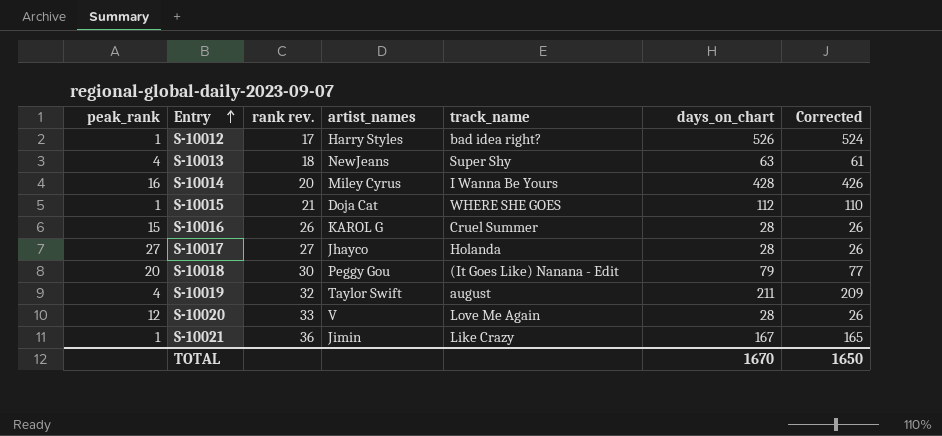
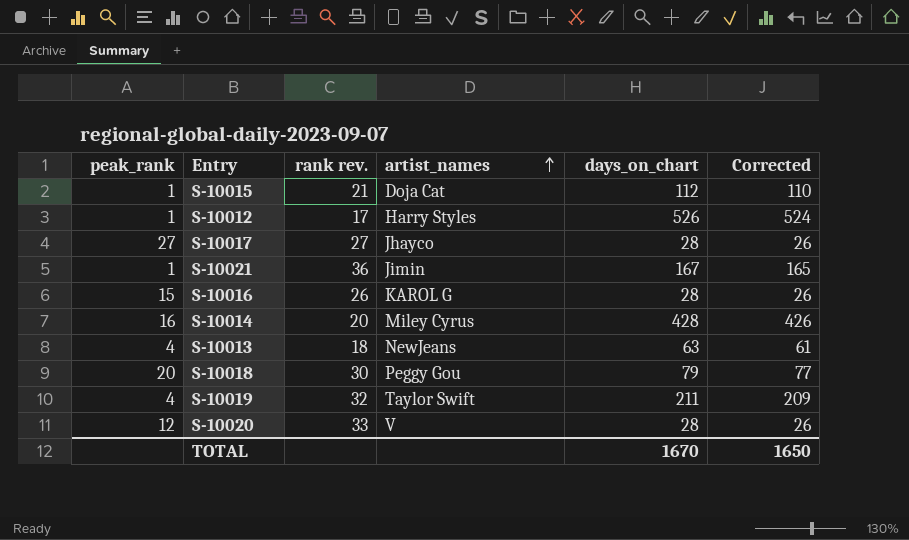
row order: Entry ascending -> artist_names ascending
column track_name | position: 5 -> none

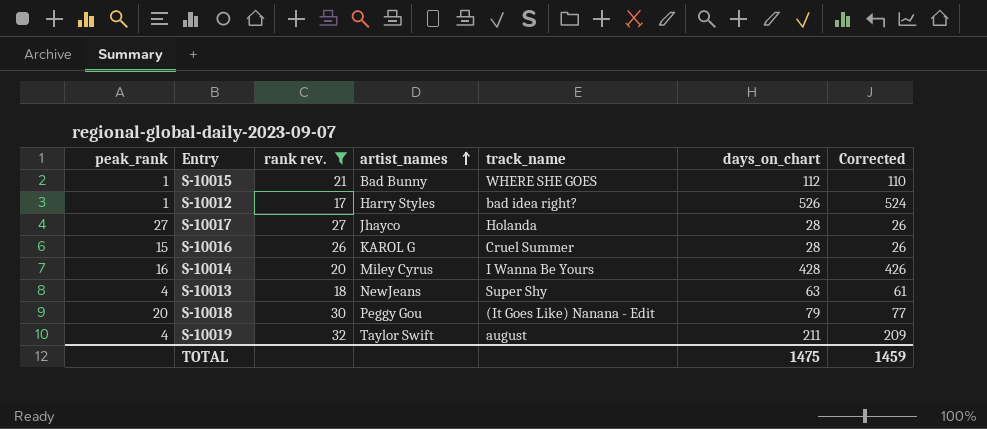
filter: none -> rank rev. <= 32
column track_name | position: none -> 5
S-10015 | artist_names: Doja Cat -> Bad Bunny
TOTAL | days_on_chart: 1670 -> 1475
TOTAL | Corrected: 1650 -> 1459

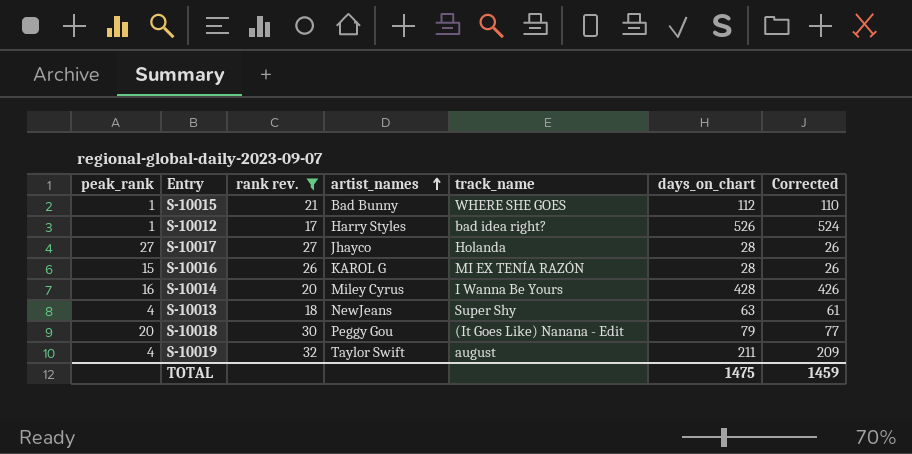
S-10016 | track_name: Cruel Summer -> MI EX TENÍA RAZÓN

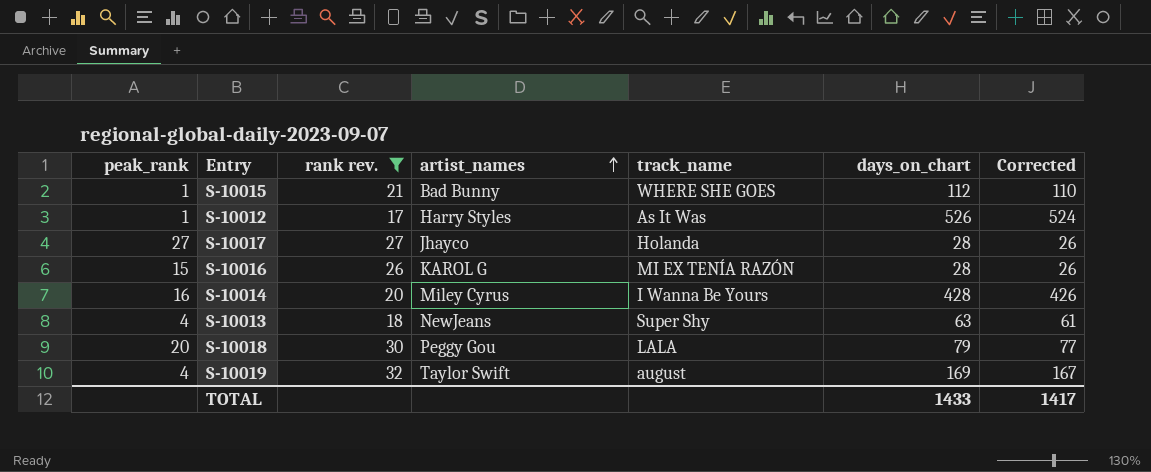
S-10012 | track_name: bad idea right? -> As It Was
S-10018 | track_name: (It Goes Like) Nanana - Edit -> LALA
S-10019 | days_on_chart: 211 -> 169
S-10019 | Corrected: 209 -> 167
TOTAL | days_on_chart: 1475 -> 1433
TOTAL | Corrected: 1459 -> 1417

